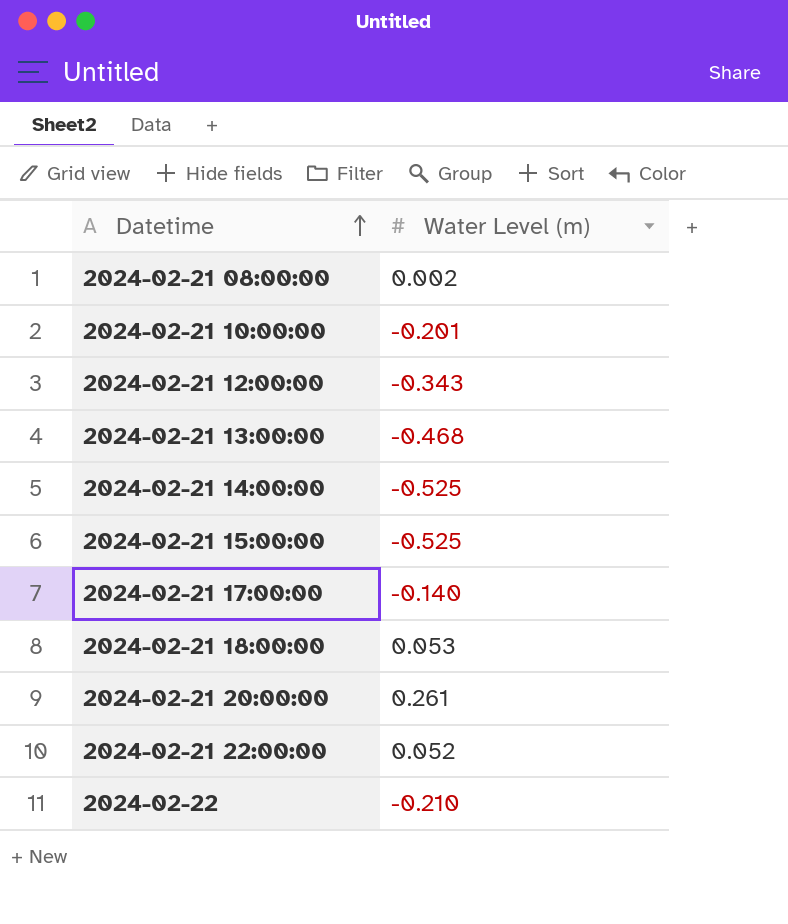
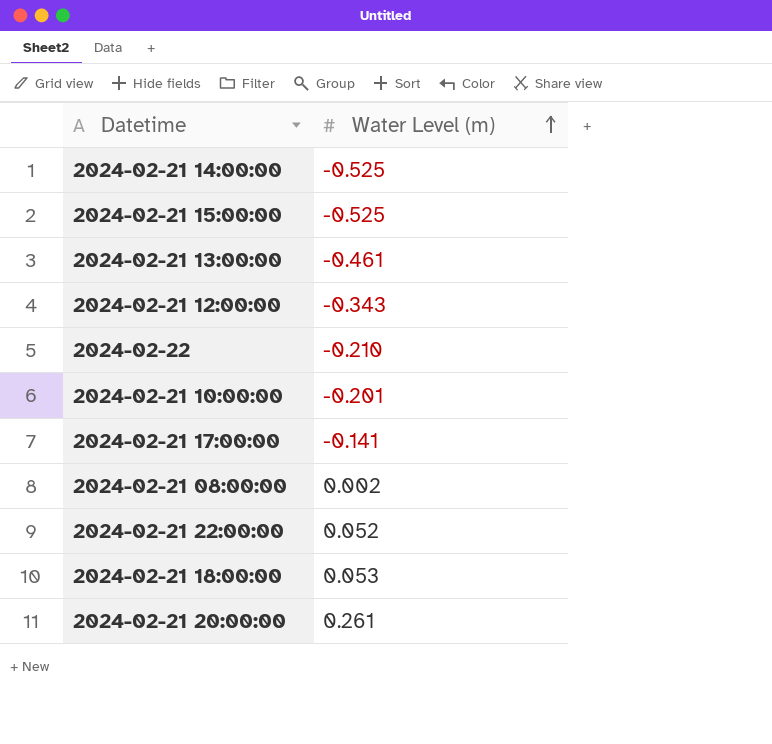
row order: Datetime ascending -> Water Level (m) ascending
2024-02-21 13:00:00 | Water Level (m): -0.468 -> -0.461
2024-02-21 17:00:00 | Water Level (m): -0.140 -> -0.141

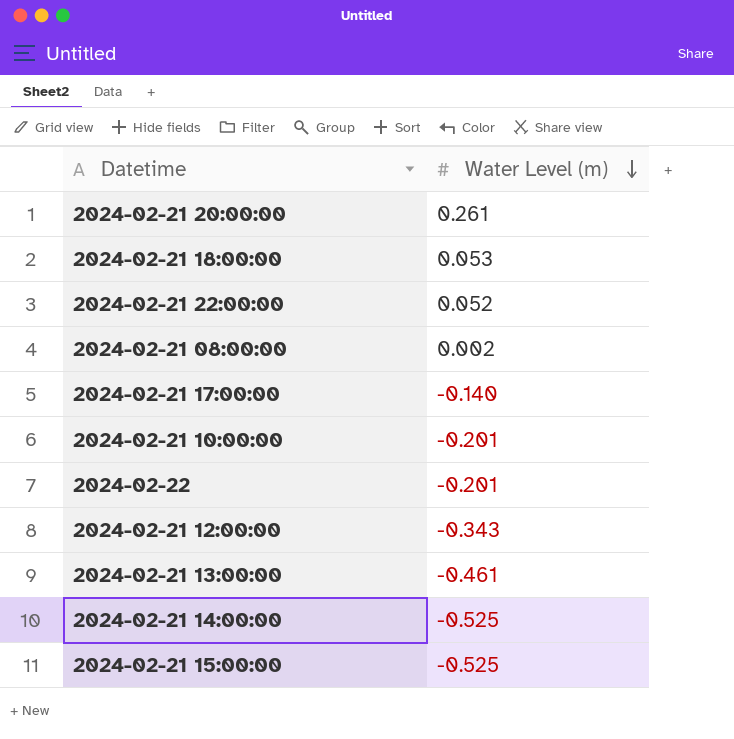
row order: Water Level (m) ascending -> Water Level (m) descending
2024-02-21 17:00:00 | Water Level (m): -0.141 -> -0.140
2024-02-22 | Water Level (m): -0.210 -> -0.201

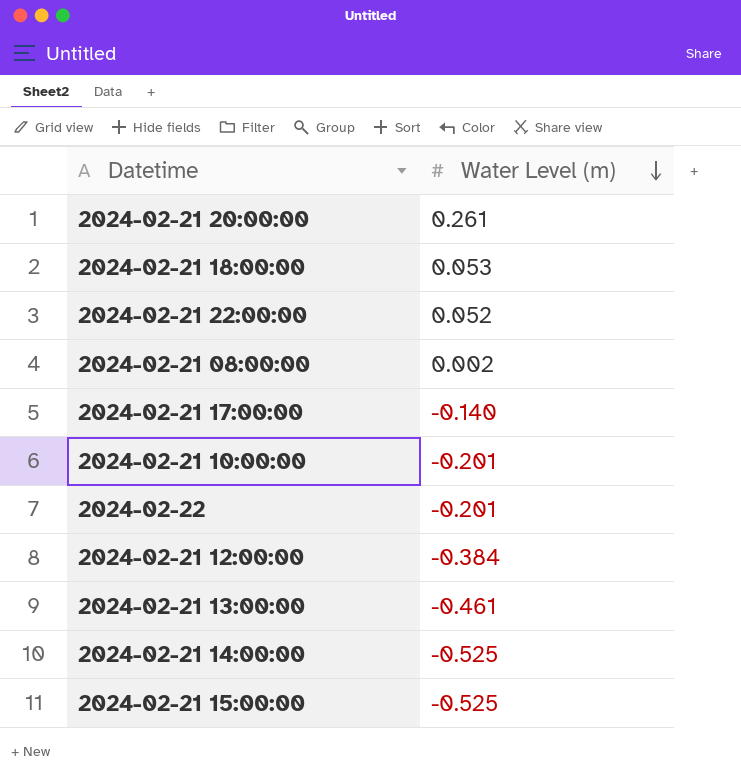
2024-02-21 12:00:00 | Water Level (m): -0.343 -> -0.384

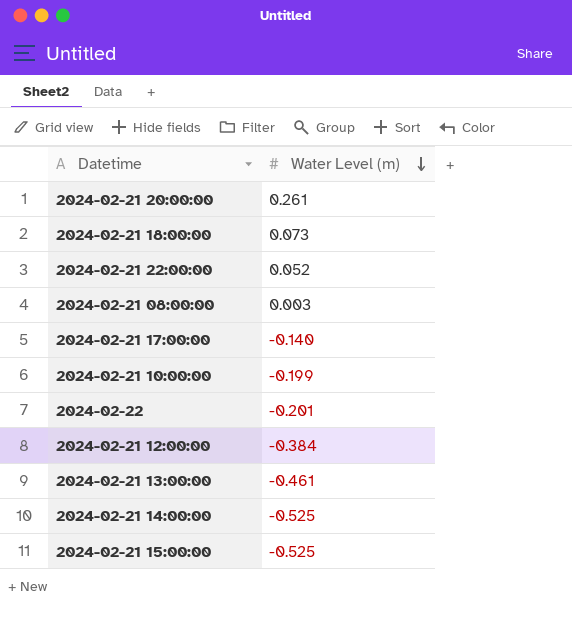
2024-02-21 18:00:00 | Water Level (m): 0.053 -> 0.073
2024-02-21 08:00:00 | Water Level (m): 0.002 -> 0.003
2024-02-21 10:00:00 | Water Level (m): -0.201 -> -0.199

